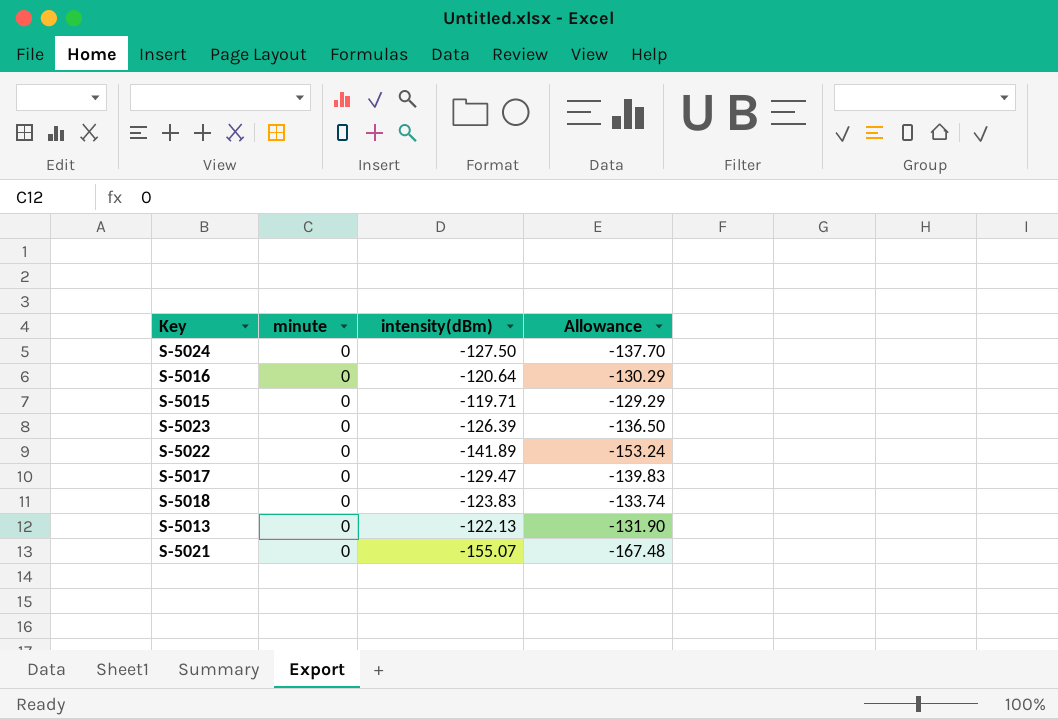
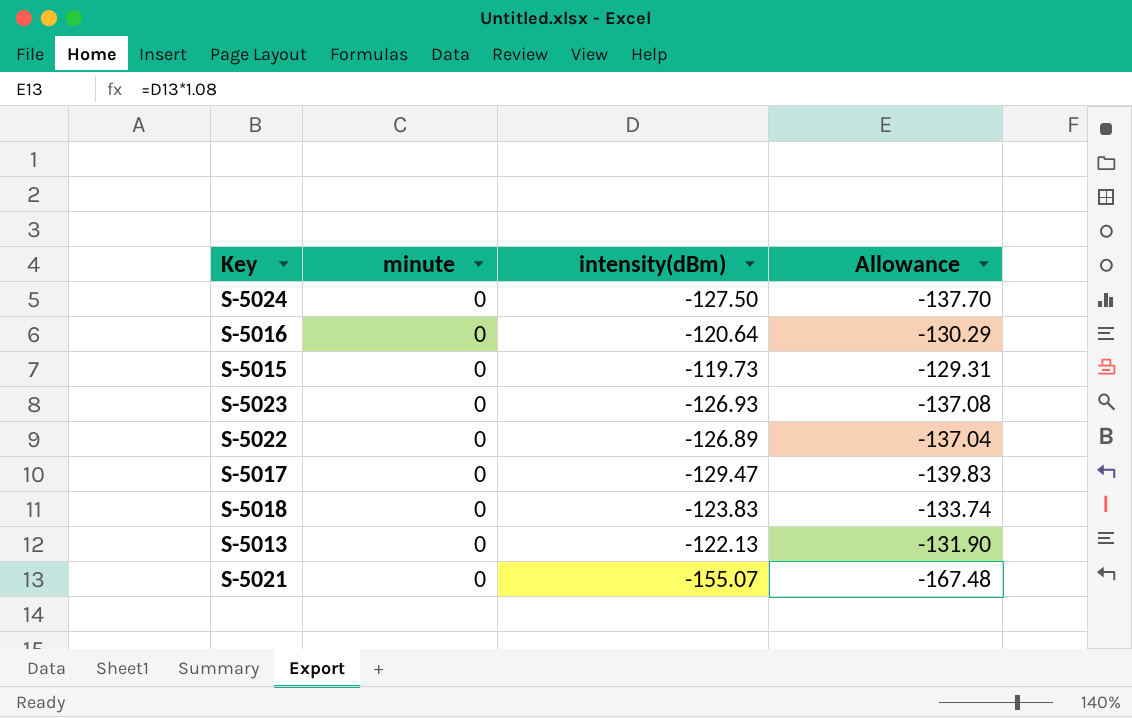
S-5015 | intensity(dBm): -119.71 -> -119.73
S-5015 | Allowance: -129.29 -> -129.31
S-5023 | intensity(dBm): -126.39 -> -126.93
S-5023 | Allowance: -136.50 -> -137.08
S-5022 | intensity(dBm): -141.89 -> -126.89
S-5022 | Allowance: -153.24 -> -137.04

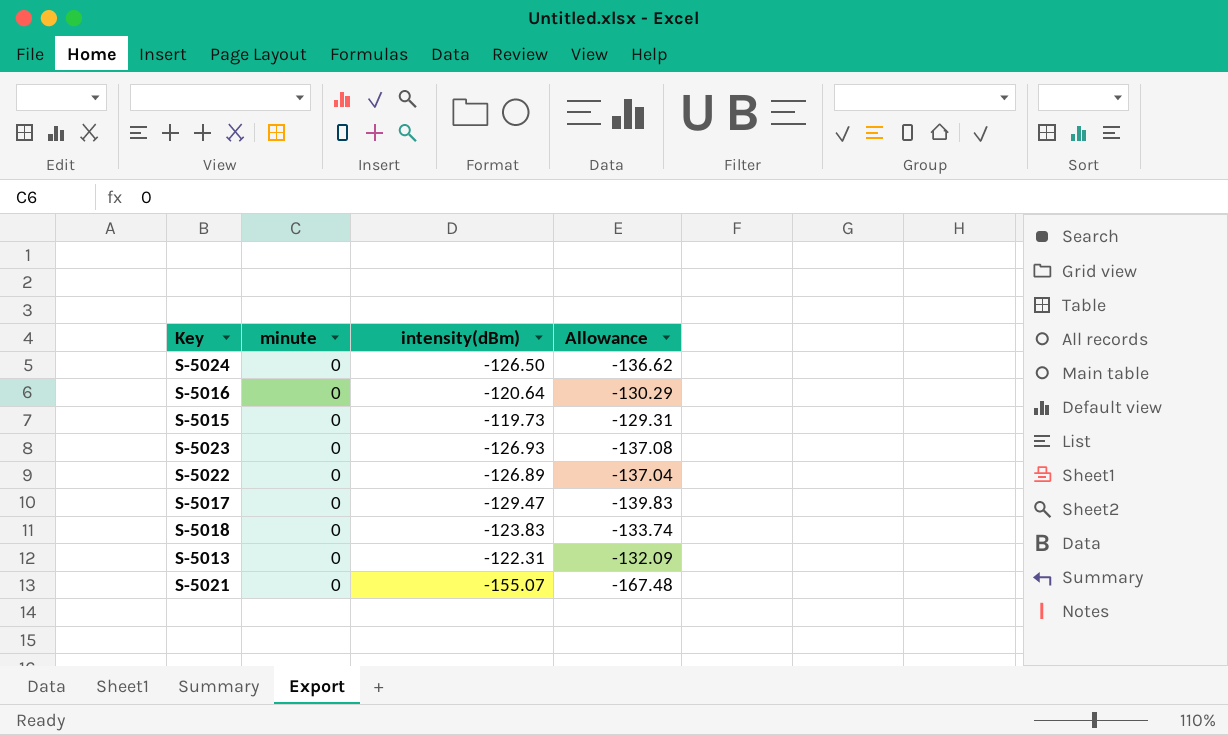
S-5024 | intensity(dBm): -127.50 -> -126.50
S-5024 | Allowance: -137.70 -> -136.62
S-5013 | intensity(dBm): -122.13 -> -122.31
S-5013 | Allowance: -131.90 -> -132.09

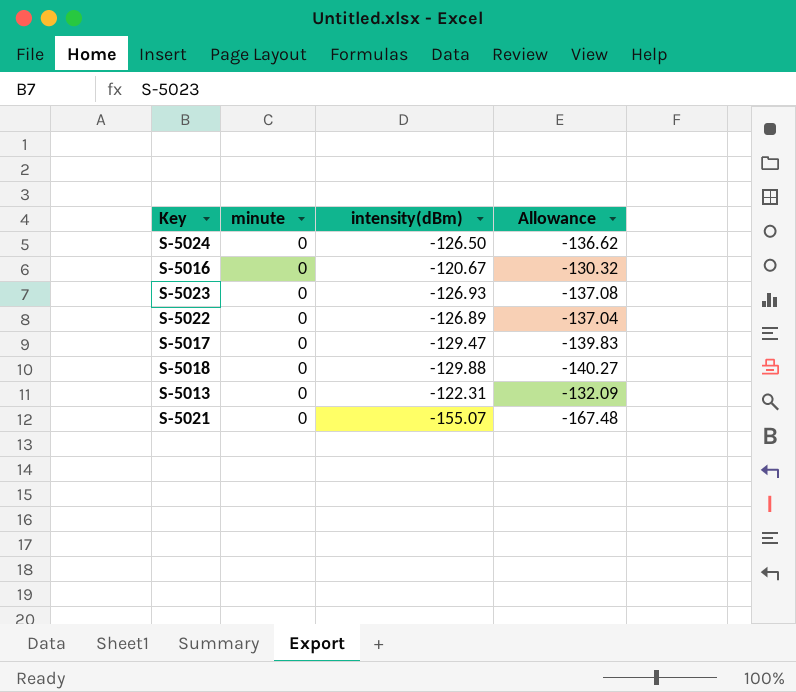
row S-5015: 0 | -119.73 | -129.31 -> none
S-5016 | intensity(dBm): -120.64 -> -120.67
S-5016 | Allowance: -130.29 -> -130.32
S-5018 | intensity(dBm): -123.83 -> -129.88
S-5018 | Allowance: -133.74 -> -140.27

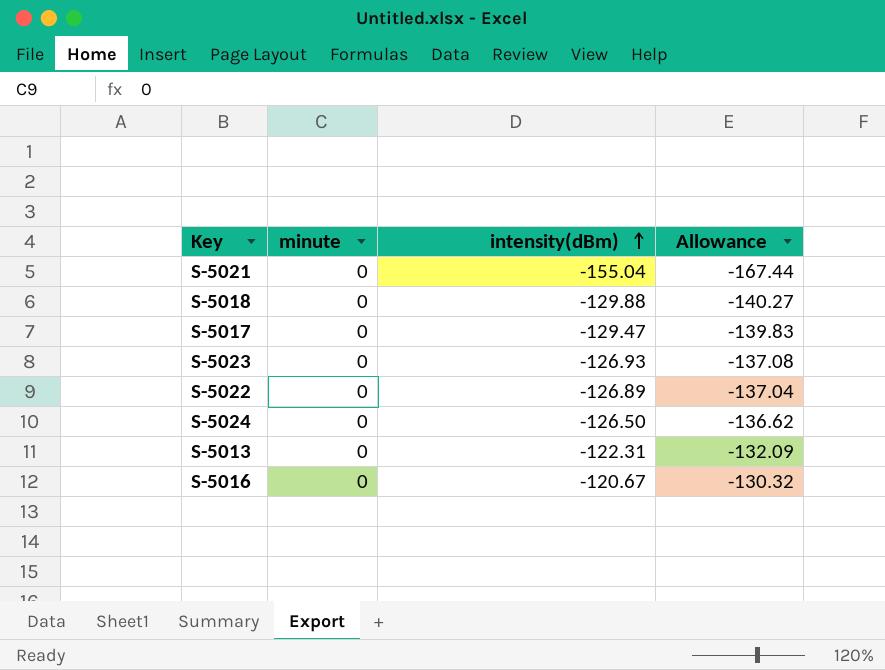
row order: none -> intensity(dBm) ascending
S-5021 | intensity(dBm): -155.07 -> -155.04
S-5021 | Allowance: -167.48 -> -167.44

